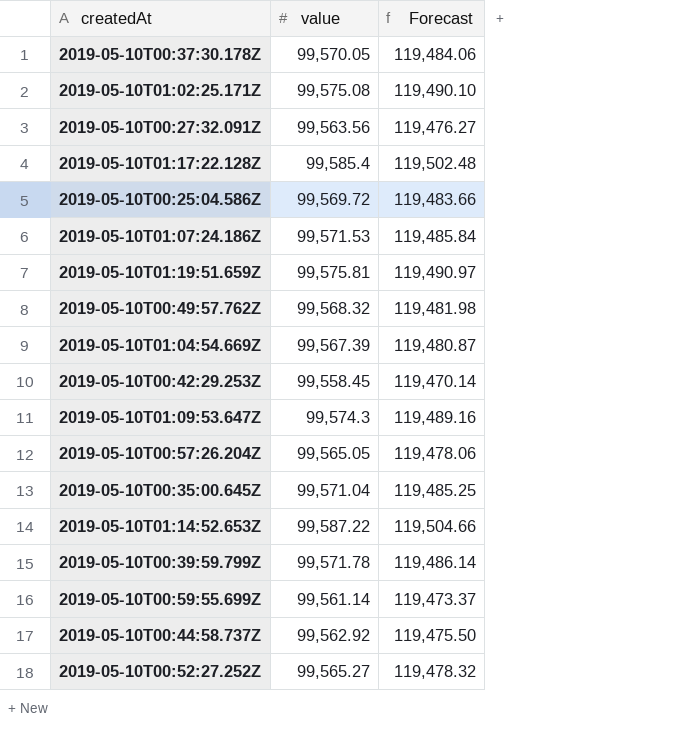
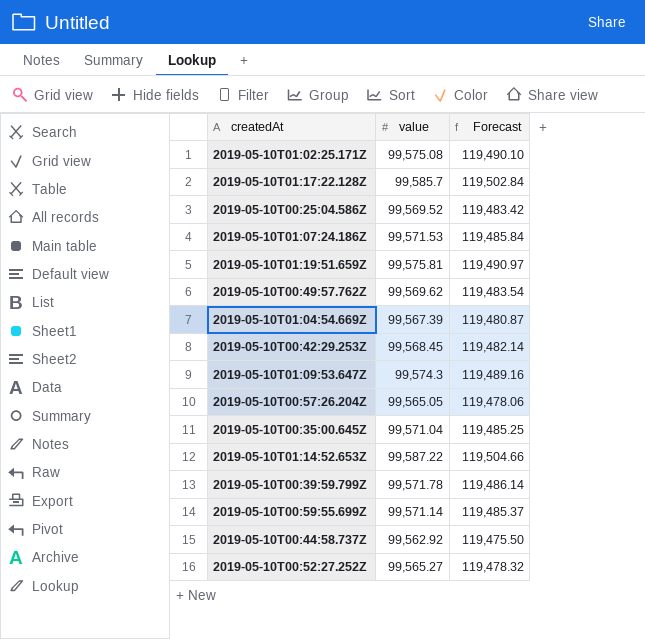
row 2019-05-10T00:37:30.178Z: 99,570.05 | 119,484.06 -> none
row 2019-05-10T00:27:32.091Z: 99,563.56 | 119,476.27 -> none
2019-05-10T01:17:22.128Z | value: 99,585.4 -> 99,585.7
2019-05-10T01:17:22.128Z | Forecast: 119,502.48 -> 119,502.84
2019-05-10T00:25:04.586Z | value: 99,569.72 -> 99,569.52
2019-05-10T00:25:04.586Z | Forecast: 119,483.66 -> 119,483.42
2019-05-10T00:49:57.762Z | value: 99,568.32 -> 99,569.62
2019-05-10T00:49:57.762Z | Forecast: 119,481.98 -> 119,483.54
2019-05-10T00:42:29.253Z | value: 99,558.45 -> 99,568.45
2019-05-10T00:42:29.253Z | Forecast: 119,470.14 -> 119,482.14
2019-05-10T00:59:55.699Z | value: 99,561.14 -> 99,571.14
2019-05-10T00:59:55.699Z | Forecast: 119,473.37 -> 119,485.37

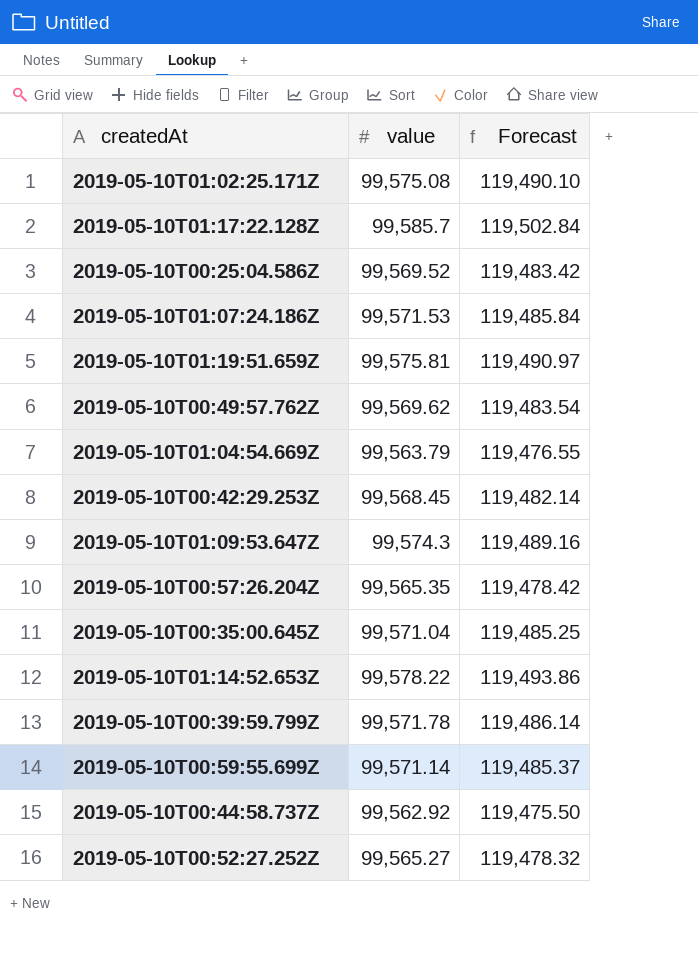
2019-05-10T01:04:54.669Z | value: 99,567.39 -> 99,563.79
2019-05-10T01:04:54.669Z | Forecast: 119,480.87 -> 119,476.55
2019-05-10T00:57:26.204Z | value: 99,565.05 -> 99,565.35
2019-05-10T00:57:26.204Z | Forecast: 119,478.06 -> 119,478.42
2019-05-10T01:14:52.653Z | value: 99,587.22 -> 99,578.22
2019-05-10T01:14:52.653Z | Forecast: 119,504.66 -> 119,493.86

